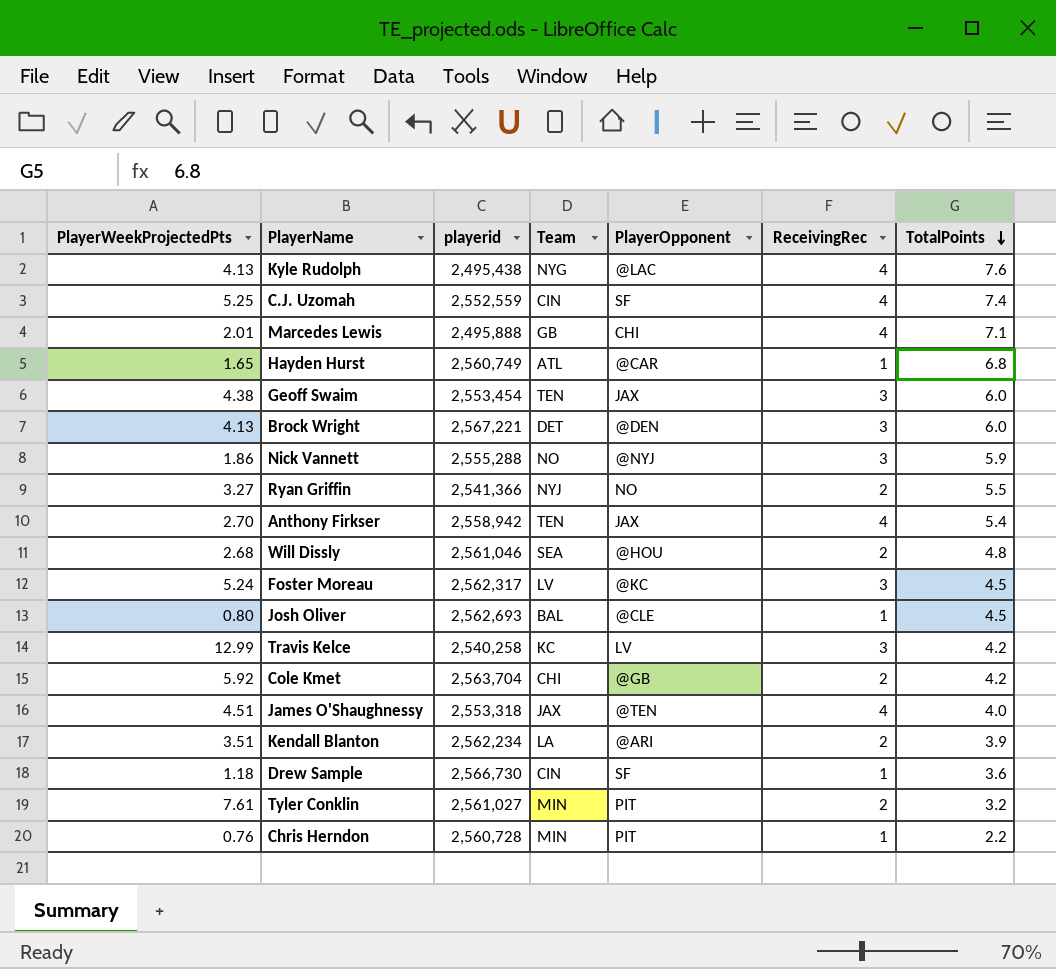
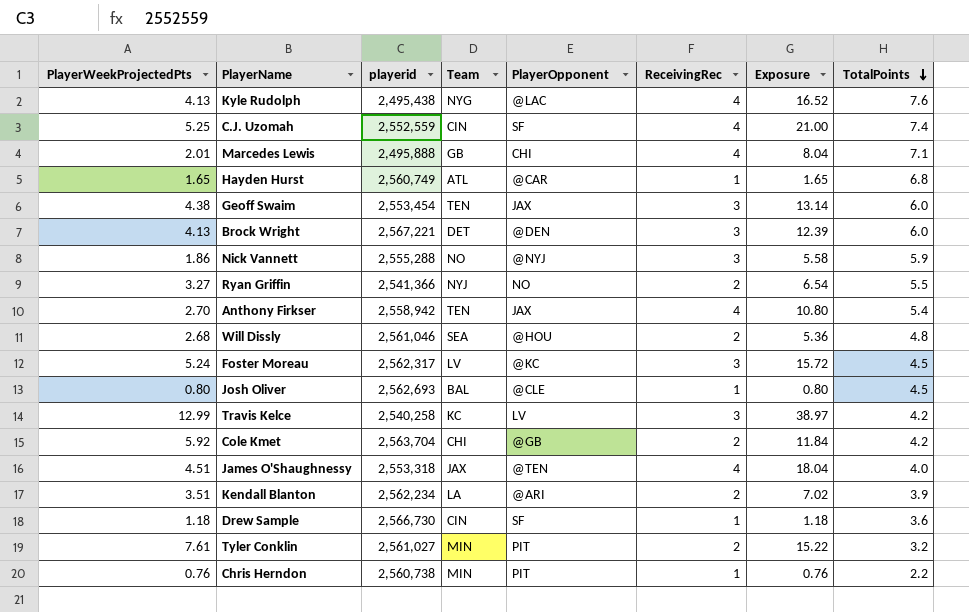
column Exposure | formula: none -> [PlayerWeekProjectedPts] * [ReceivingRec]
Chris Herndon | playerid: 2,560,728 -> 2,560,738

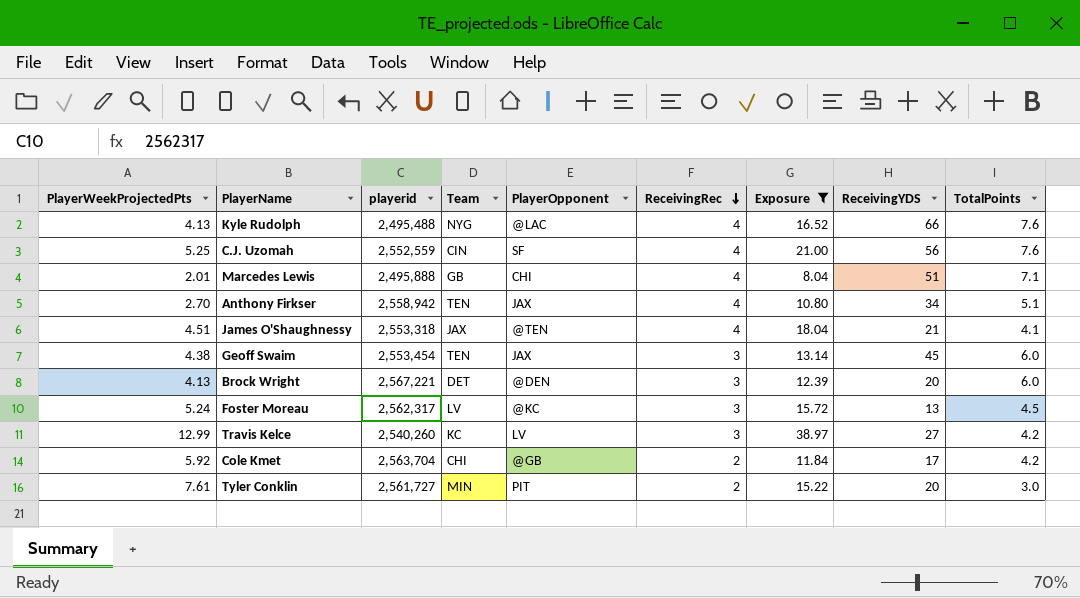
filter: none -> Exposure >= 8.04
row order: TotalPoints descending -> ReceivingRec descending
column ReceivingYDS | position: none -> 8
Kyle Rudolph | playerid: 2,495,438 -> 2,495,488
C.J. Uzomah | TotalPoints: 7.4 -> 7.6
Anthony Firkser | TotalPoints: 5.4 -> 5.1
James O'Shaughnessy | TotalPoints: 4.0 -> 4.1
Travis Kelce | playerid: 2,540,258 -> 2,540,260
Tyler Conklin | playerid: 2,561,027 -> 2,561,727
Tyler Conklin | TotalPoints: 3.2 -> 3.0

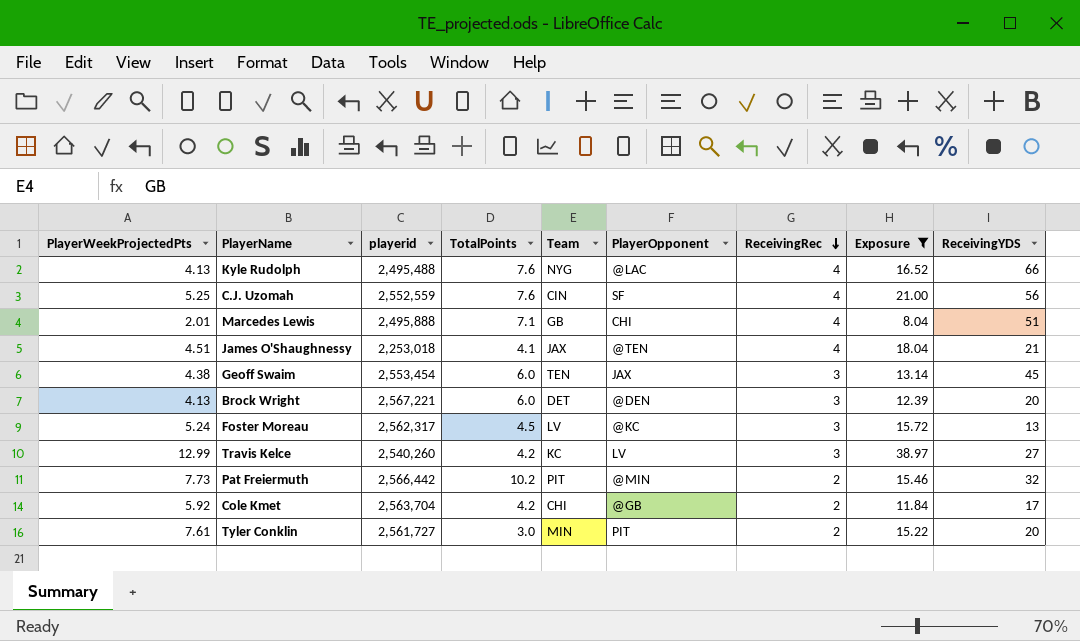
column TotalPoints | position: 9 -> 4
row Anthony Firkser: 2.70 | 2,558,942 | TEN | JAX | 4 | 10.80 | 34 | 5.1 -> none
James O'Shaughnessy | playerid: 2,553,318 -> 2,253,018
row Pat Freiermuth: none -> 7.73 | 2,566,442 | 10.2 | PIT | @MIN | 2 | 15.46 | 32

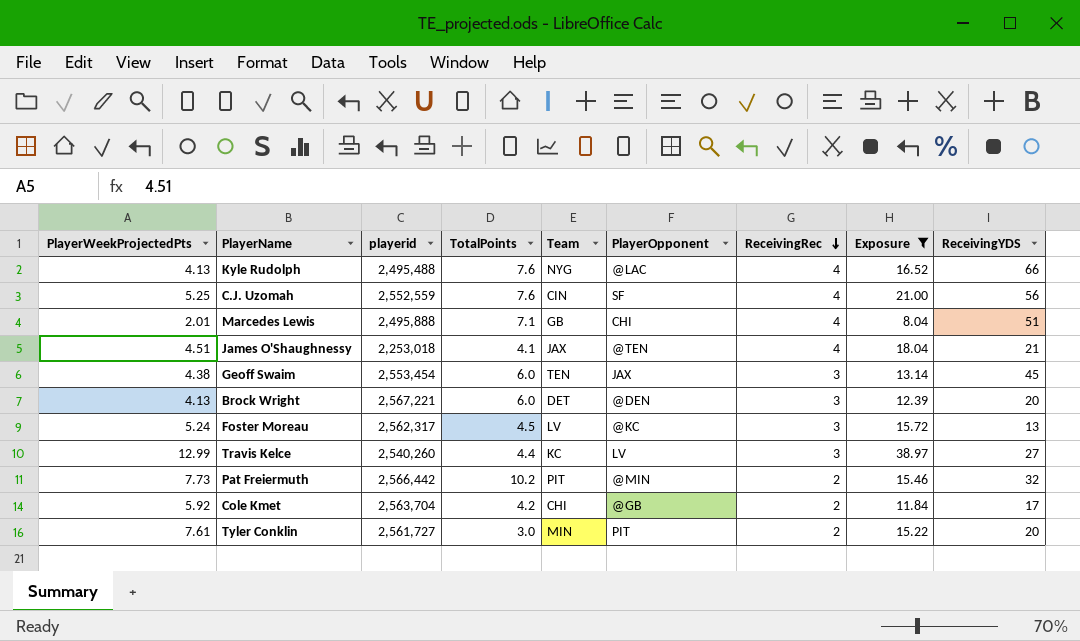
Travis Kelce | TotalPoints: 4.2 -> 4.4

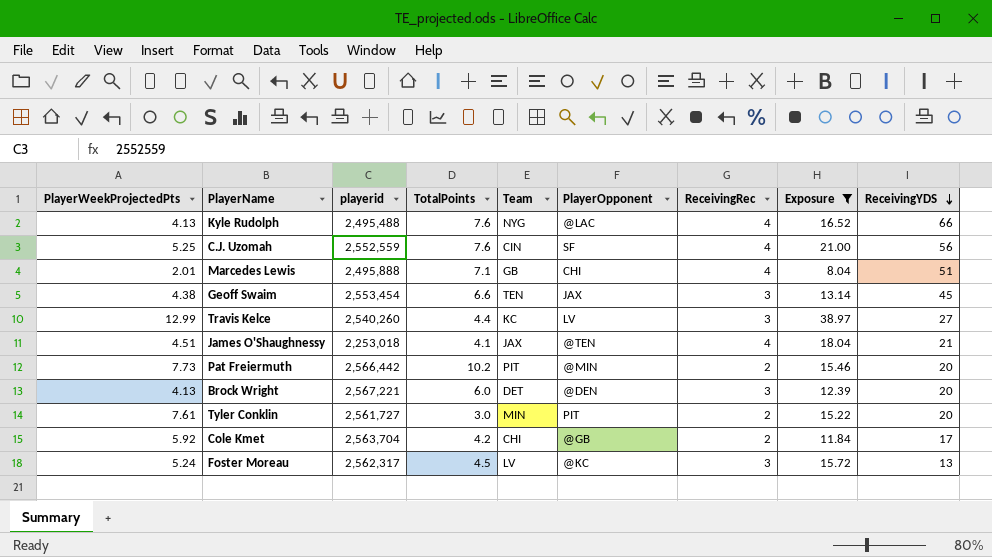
row order: ReceivingRec descending -> ReceivingYDS descending
Geoff Swaim | TotalPoints: 6.0 -> 6.6
Pat Freiermuth | ReceivingYDS: 32 -> 20

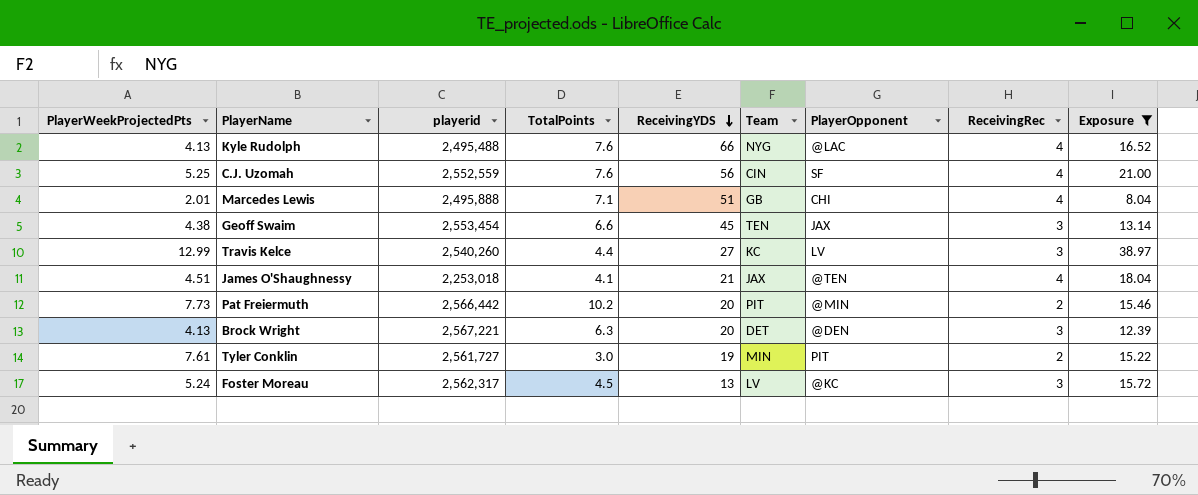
column ReceivingYDS | position: 9 -> 5
row Cole Kmet: 5.92 | 2,563,704 | 4.2 | CHI | @GB | 2 | 11.84 | 17 -> none
Brock Wright | TotalPoints: 6.0 -> 6.3
Tyler Conklin | ReceivingYDS: 20 -> 19

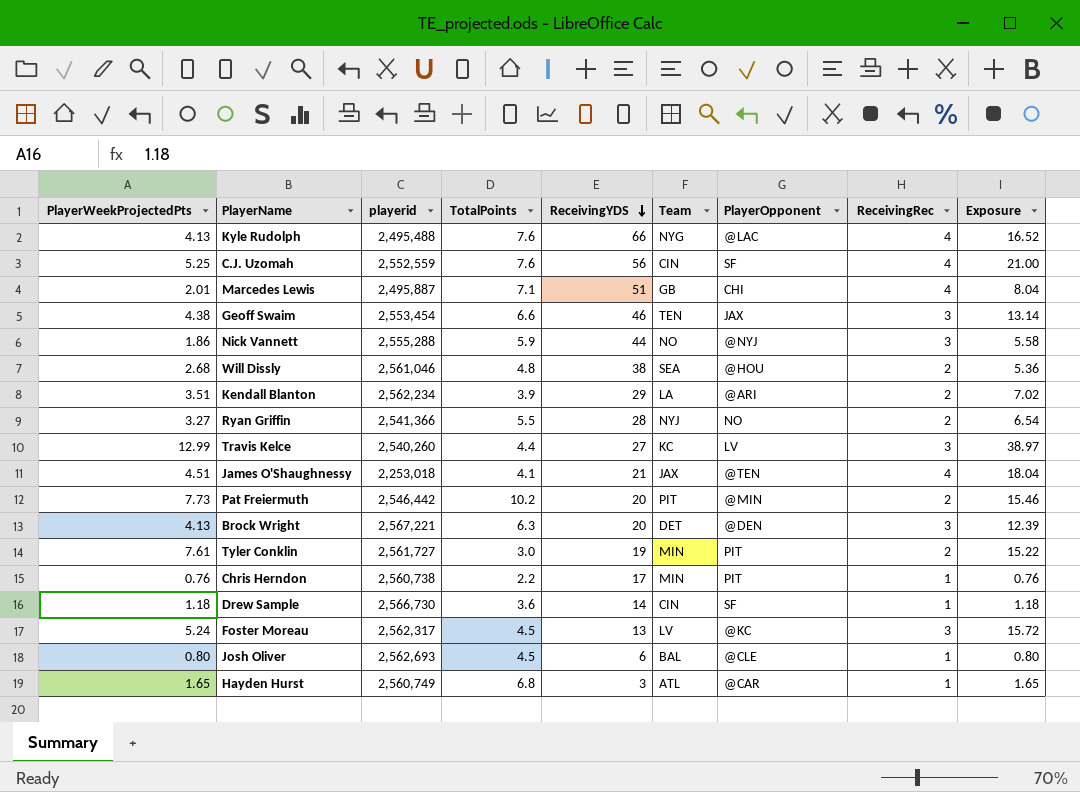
filter: Exposure >= 8.04 -> none
Marcedes Lewis | playerid: 2,495,888 -> 2,495,887
Geoff Swaim | ReceivingYDS: 45 -> 46
Pat Freiermuth | playerid: 2,566,442 -> 2,546,442

